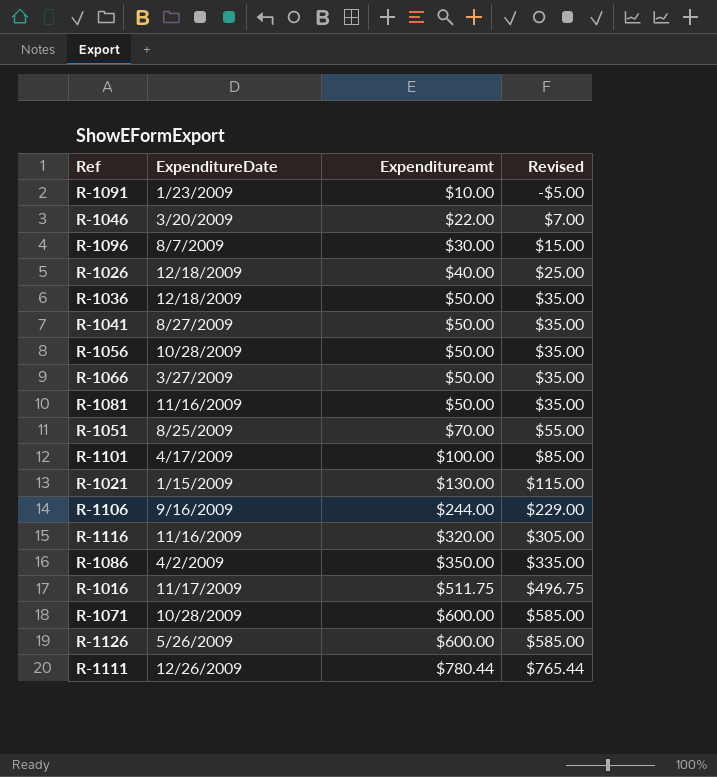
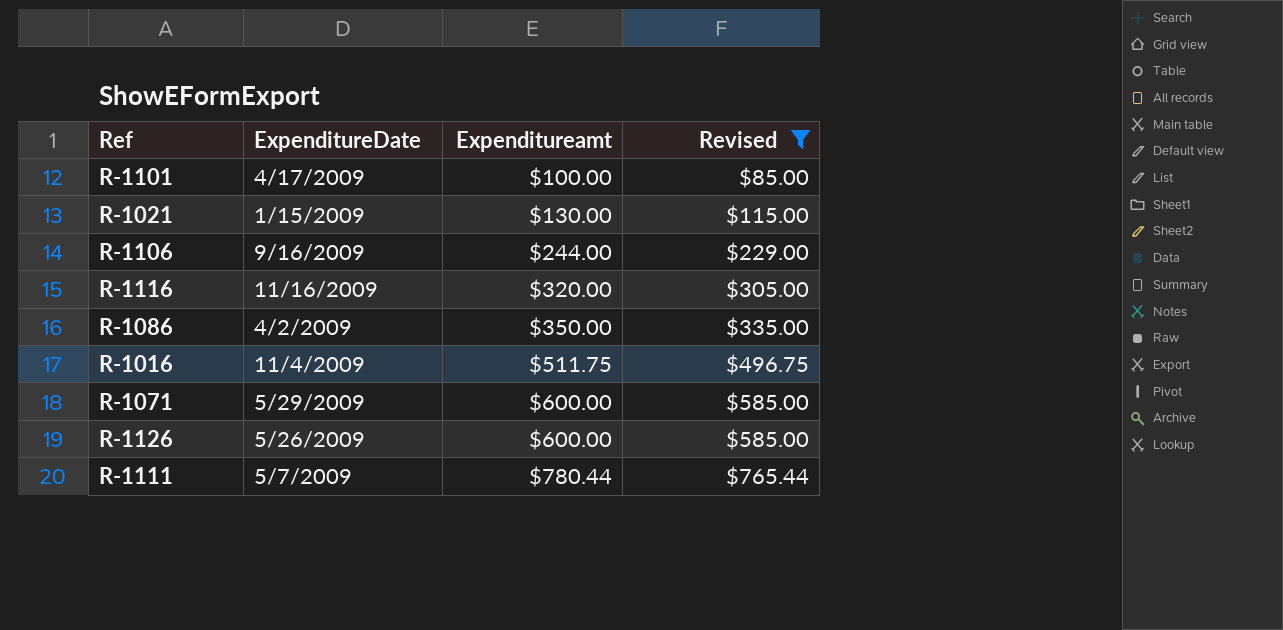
filter: none -> Revised >= $85.00
R-1016 | ExpenditureDate: 11/17/2009 -> 11/4/2009
R-1071 | ExpenditureDate: 10/28/2009 -> 5/29/2009
R-1111 | ExpenditureDate: 12/26/2009 -> 5/7/2009

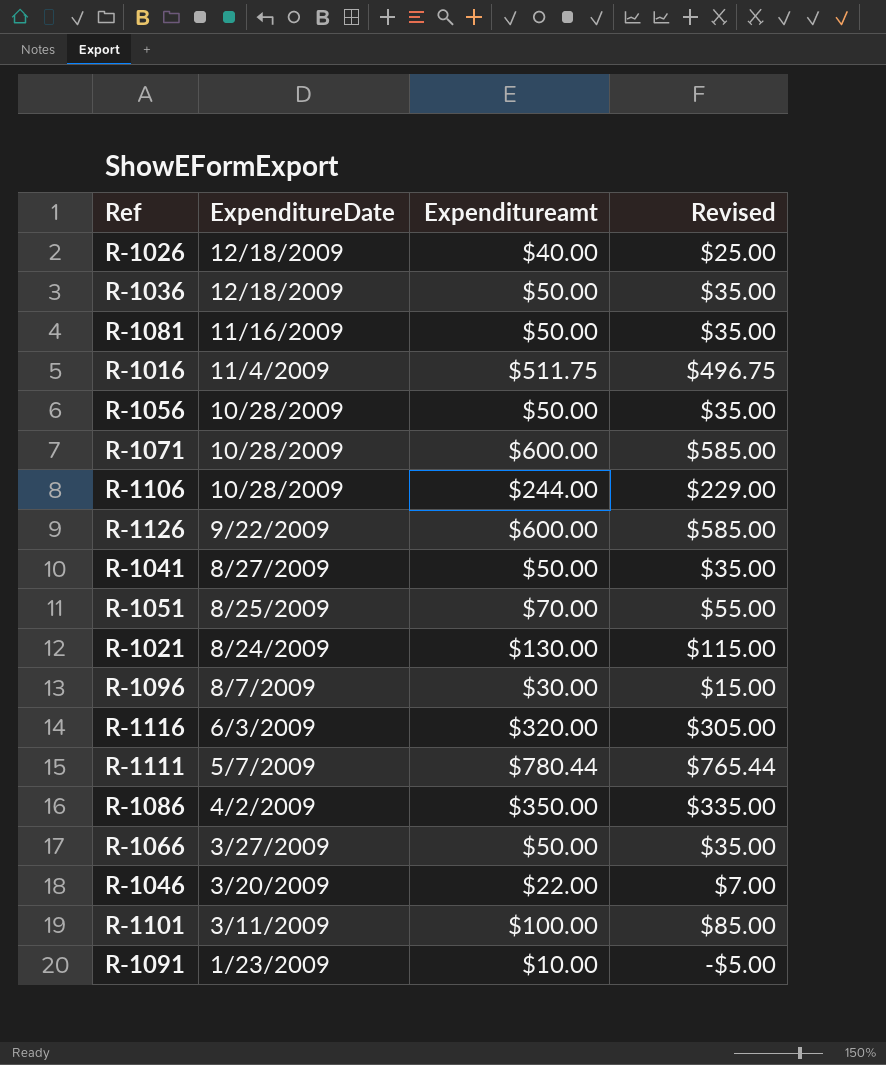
filter: Revised >= $85.00 -> none
row order: Expenditureamt ascending -> ExpenditureDate descending
R-1071 | ExpenditureDate: 5/29/2009 -> 10/28/2009
R-1106 | ExpenditureDate: 9/16/2009 -> 10/28/2009
R-1126 | ExpenditureDate: 5/26/2009 -> 9/22/2009
R-1021 | ExpenditureDate: 1/15/2009 -> 8/24/2009
R-1116 | ExpenditureDate: 11/16/2009 -> 6/3/2009
R-1101 | ExpenditureDate: 4/17/2009 -> 3/11/2009

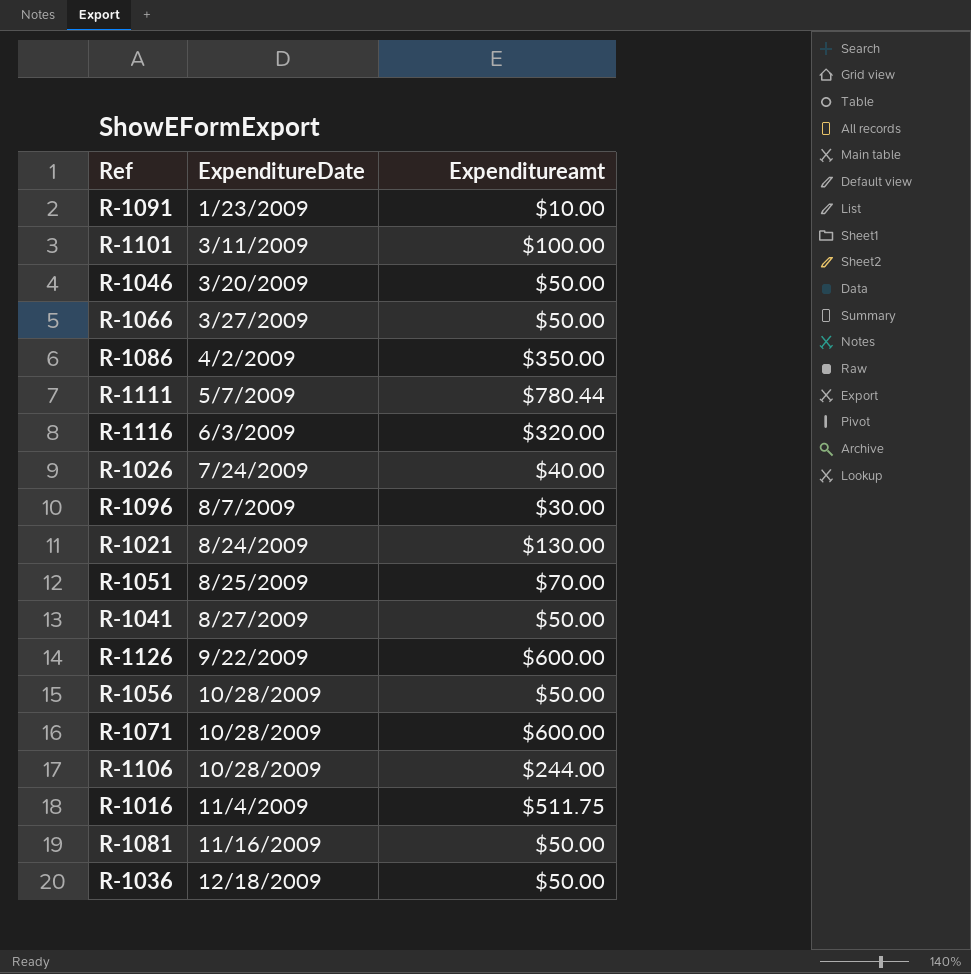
row order: ExpenditureDate descending -> ExpenditureDate ascending
column Revised | formula: [Expenditureamt] - 15 -> none
R-1046 | Expenditureamt: $22.00 -> $50.00
R-1026 | ExpenditureDate: 12/18/2009 -> 7/24/2009

